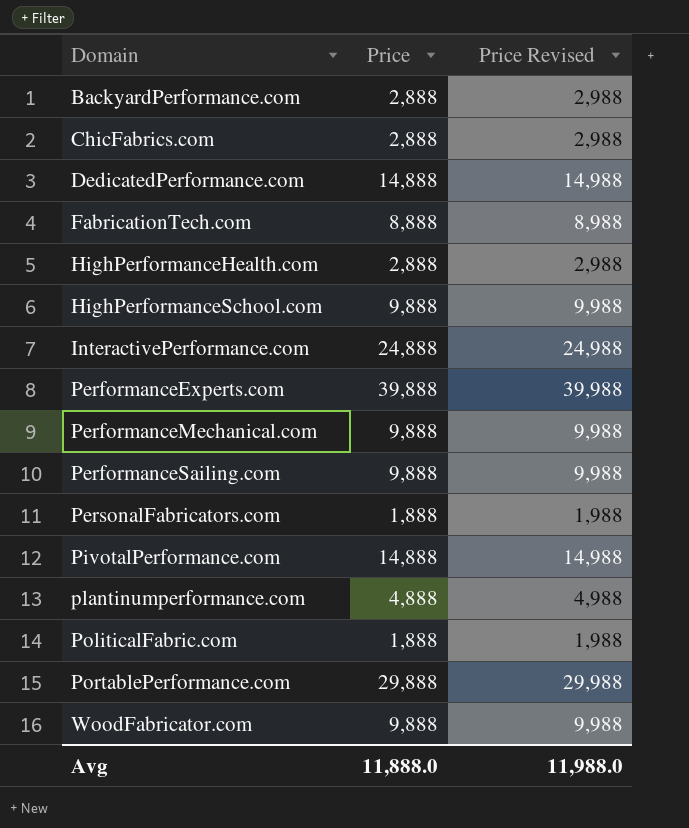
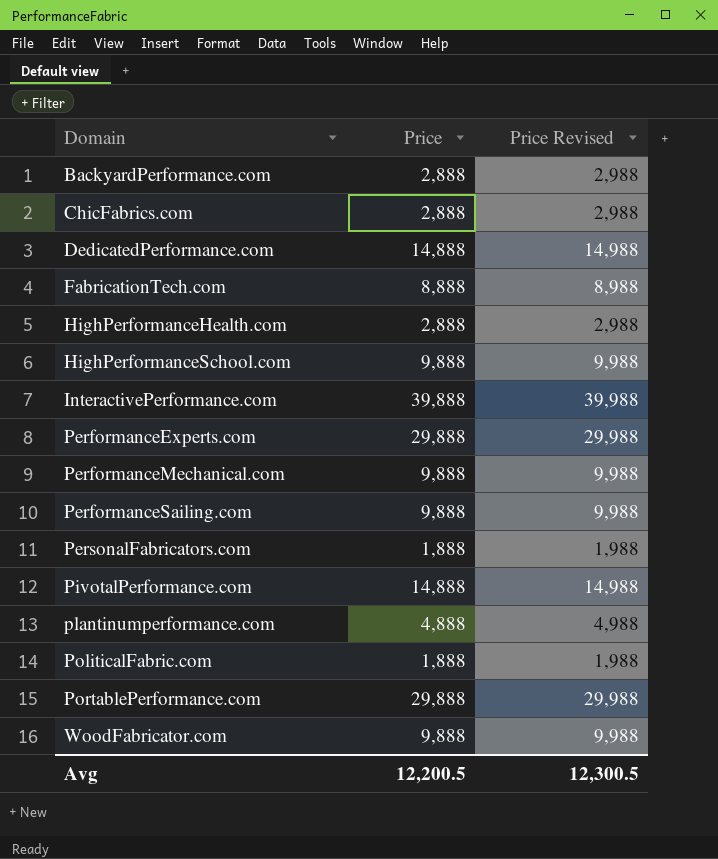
InteractivePerformance.com | Price: 24,888 -> 39,888
InteractivePerformance.com | Price Revised: 24,988 -> 39,988
PerformanceExperts.com | Price: 39,888 -> 29,888
PerformanceExperts.com | Price Revised: 39,988 -> 29,988
Avg | Price: 11,888.0 -> 12,200.5
Avg | Price Revised: 11,988.0 -> 12,300.5

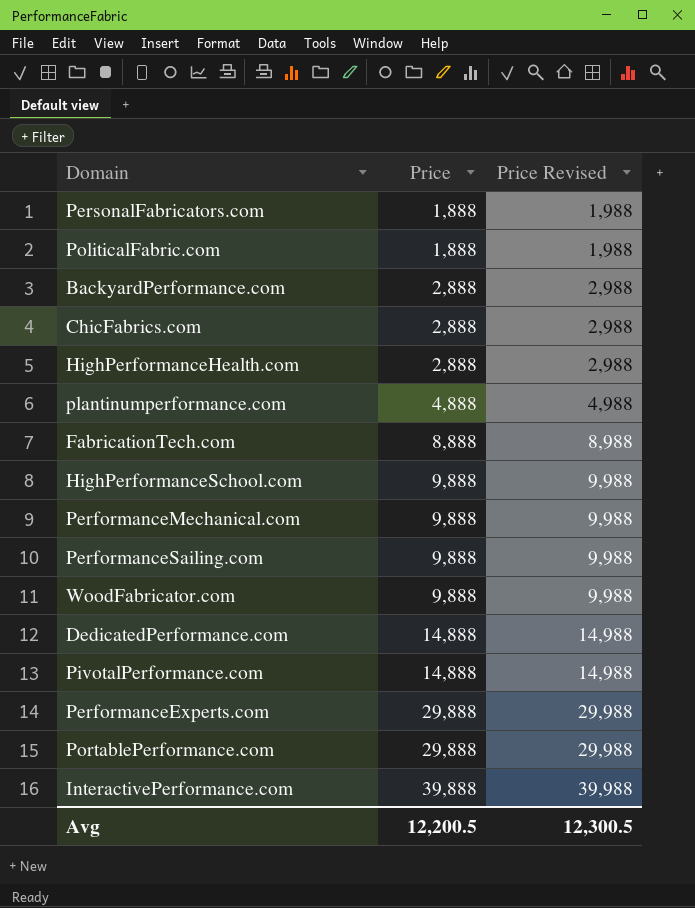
row order: Domain ascending -> Price ascending

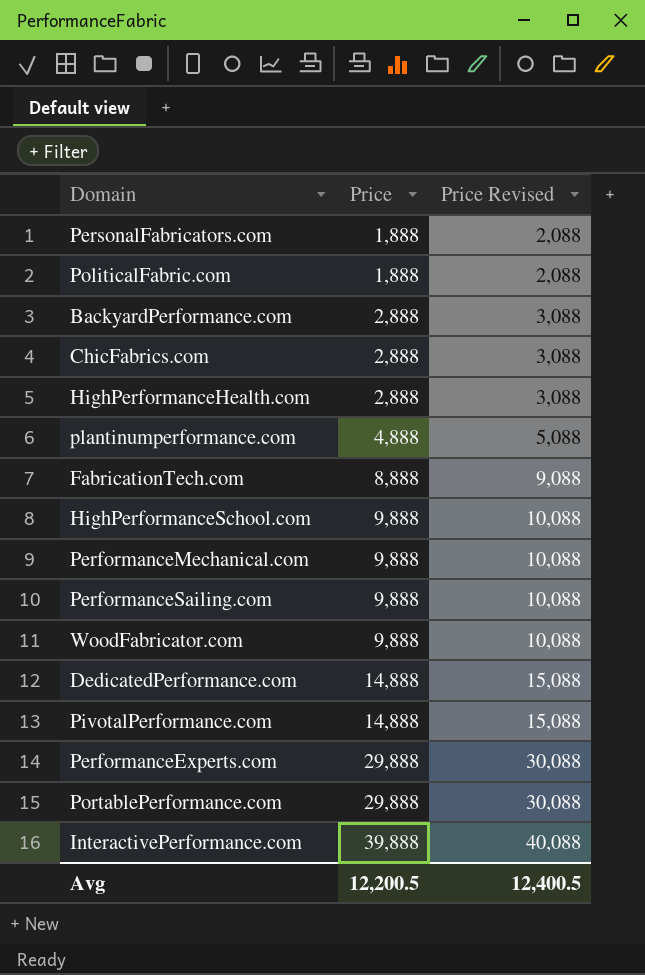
column Price Revised | formula: [Price] + 100 -> [Price] + 200
Avg | Price Revised: 12,300.5 -> 12,400.5

